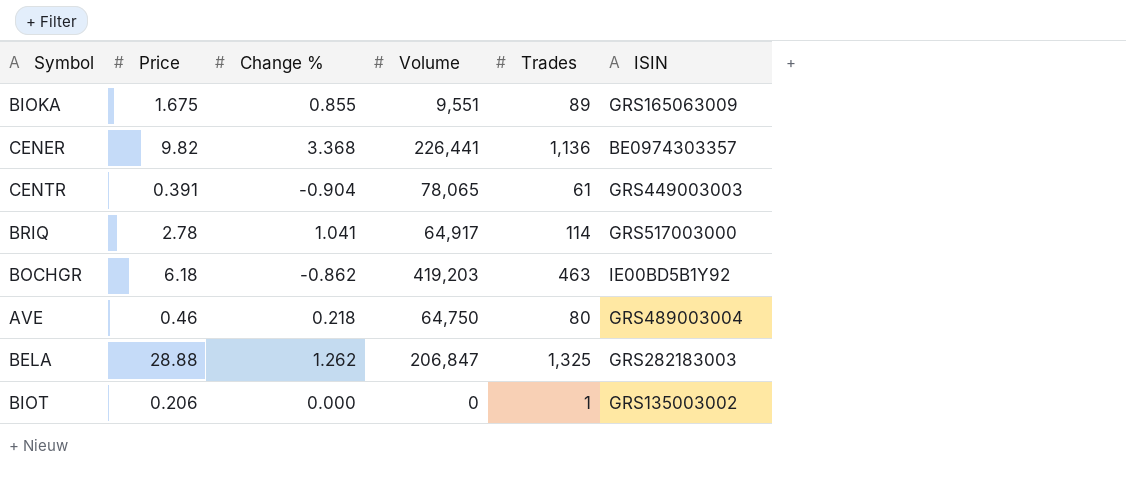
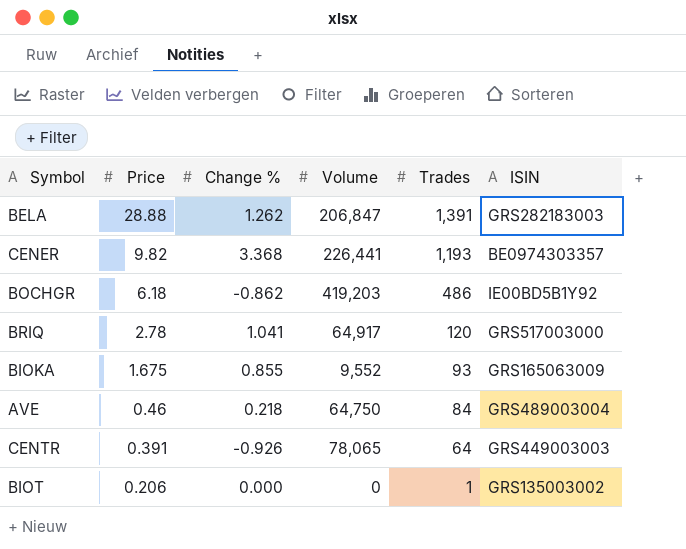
row order: none -> Price descending
BELA | Trades: 1,325 -> 1,391
CENER | Trades: 1,136 -> 1,193
BOCHGR | Trades: 463 -> 486
BRIQ | Trades: 114 -> 120
BIOKA | Volume: 9,551 -> 9,552
BIOKA | Trades: 89 -> 93
AVE | Trades: 80 -> 84
CENTR | Change %: -0.904 -> -0.926
CENTR | Trades: 61 -> 64

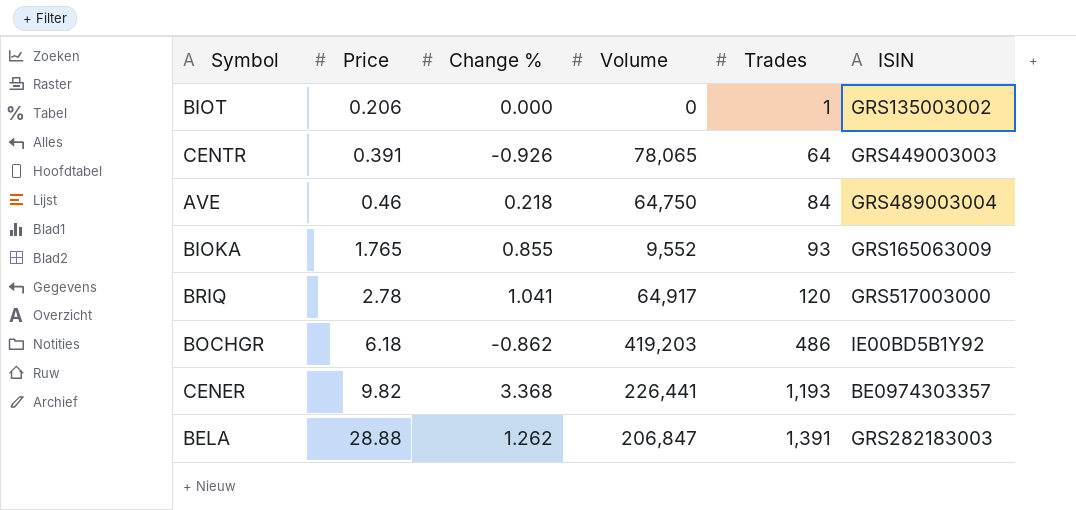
row order: Price descending -> Price ascending
BIOKA | Price: 1.675 -> 1.765

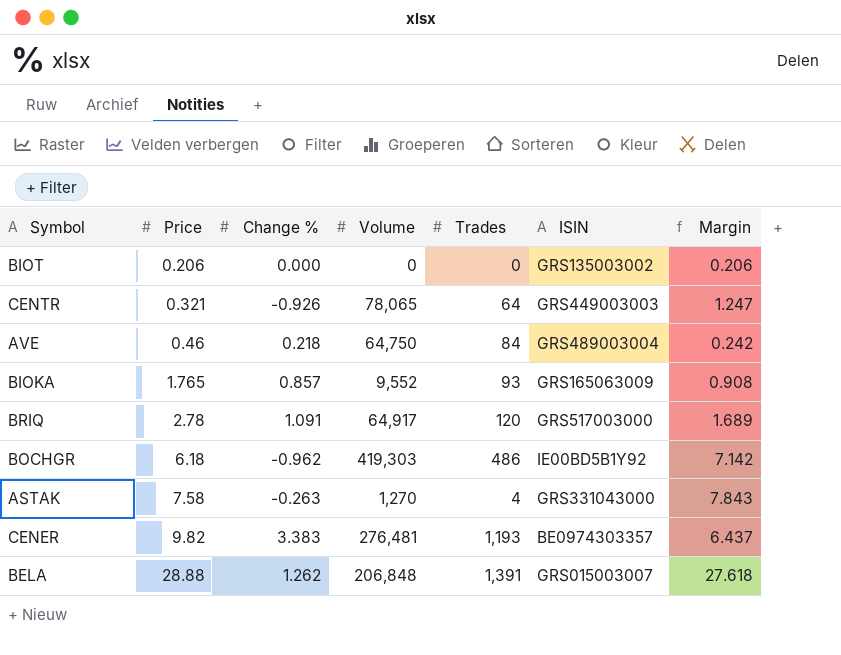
column Margin | formula: none -> [Price] - [Change %]
BIOT | Trades: 1 -> 0
CENTR | Price: 0.391 -> 0.321
BIOKA | Change %: 0.855 -> 0.857
BRIQ | Change %: 1.041 -> 1.091
BOCHGR | Change %: -0.862 -> -0.962
BOCHGR | Volume: 419,203 -> 419,303
row ASTAK: none -> 7.58 | -0.263 | 1,270 | 4 | GRS331043000 | 7.843
CENER | Change %: 3.368 -> 3.383
CENER | Volume: 226,441 -> 276,481
BELA | Volume: 206,847 -> 206,848
BELA | ISIN: GRS282183003 -> GRS015003007

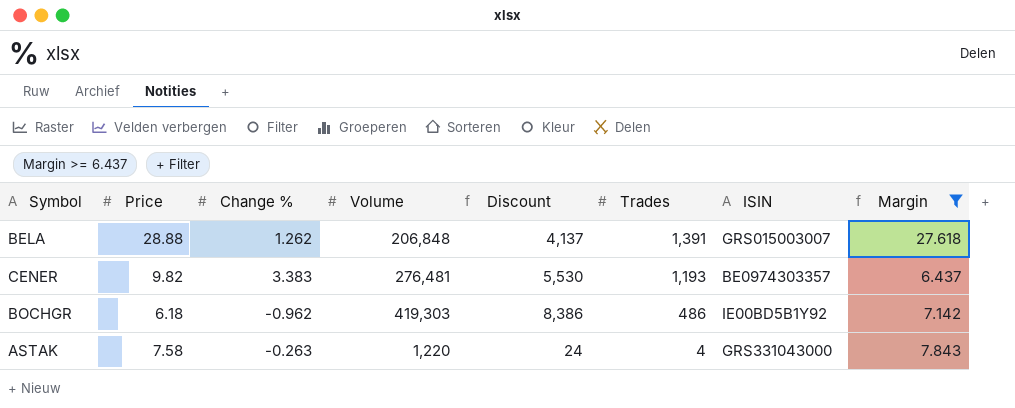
filter: none -> Margin >= 6.437
row order: Price ascending -> Trades descending
column Discount | formula: none -> [Volume] * 0.02
ASTAK | Volume: 1,270 -> 1,220

